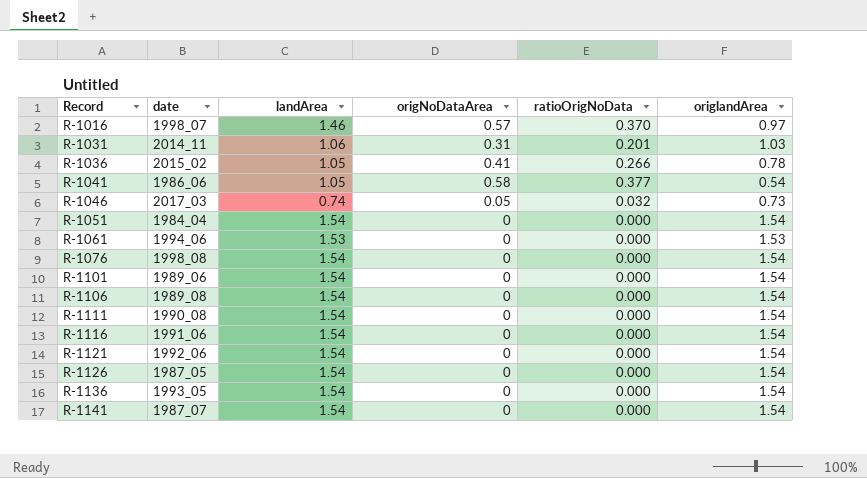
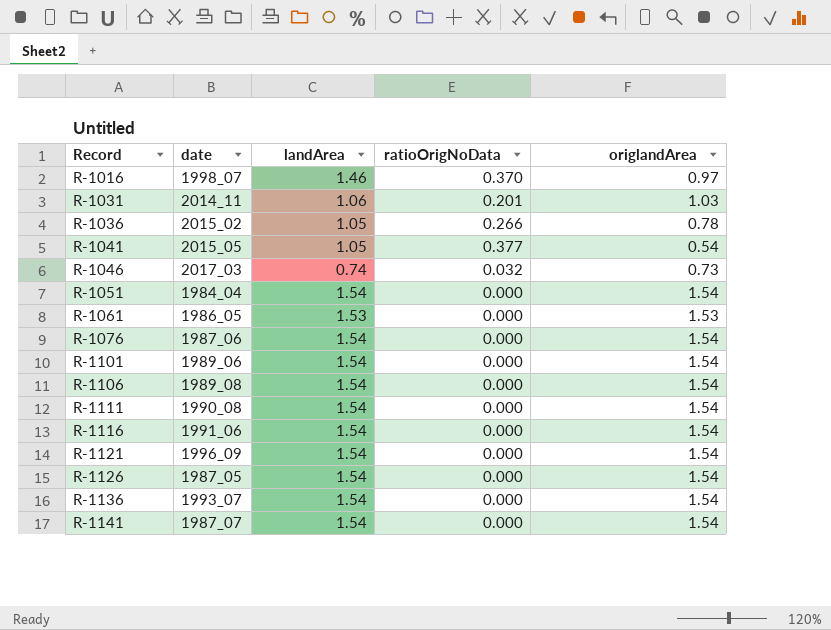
column origNoDataArea | position: 4 -> none
R-1041 | date: 1986_06 -> 2015_05
R-1061 | date: 1994_06 -> 1986_05
R-1076 | date: 1998_08 -> 1987_06
R-1121 | date: 1992_06 -> 1996_09
R-1136 | date: 1993_05 -> 1993_07

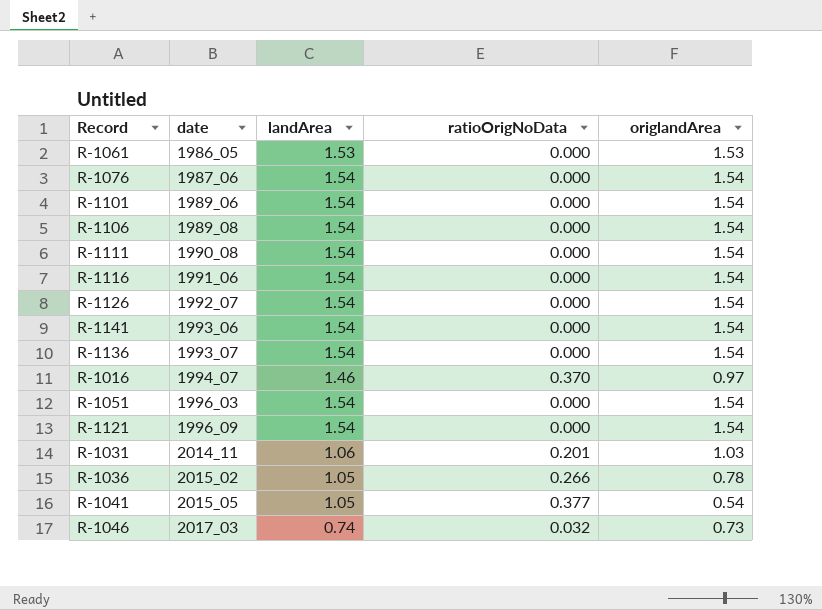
row order: Record ascending -> date ascending
R-1126 | date: 1987_05 -> 1992_07
R-1141 | date: 1987_07 -> 1993_06
R-1016 | date: 1998_07 -> 1994_07
R-1051 | date: 1984_04 -> 1996_03

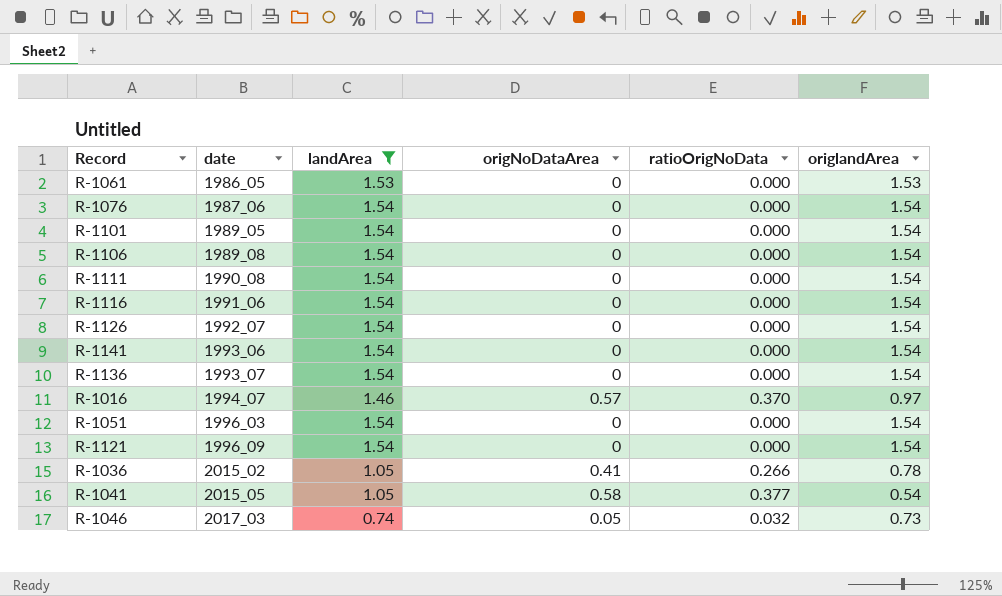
filter: none -> landArea != 1.06
column origNoDataArea | position: none -> 4
R-1101 | date: 1989_06 -> 1989_05

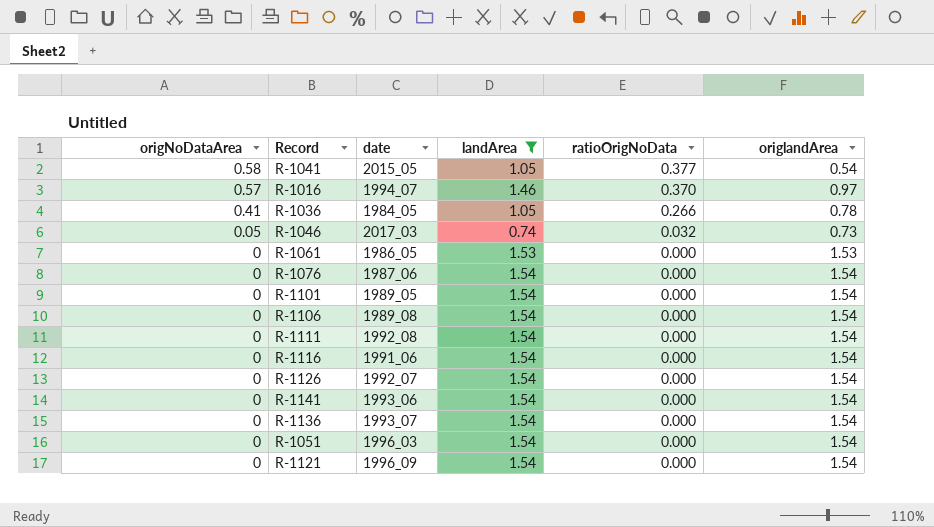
row order: date ascending -> origNoDataArea descending
column origNoDataArea | position: 4 -> 1
R-1036 | date: 2015_02 -> 1984_05
R-1111 | date: 1990_08 -> 1992_08

